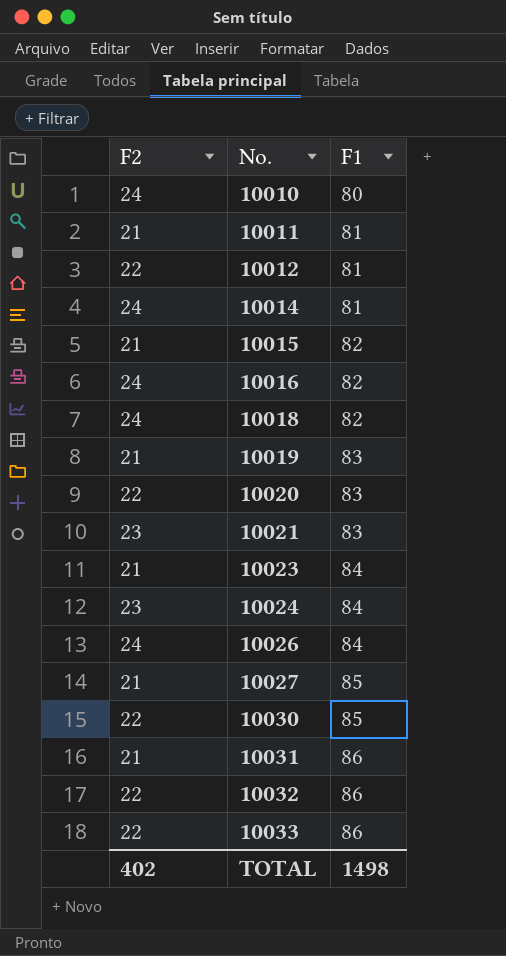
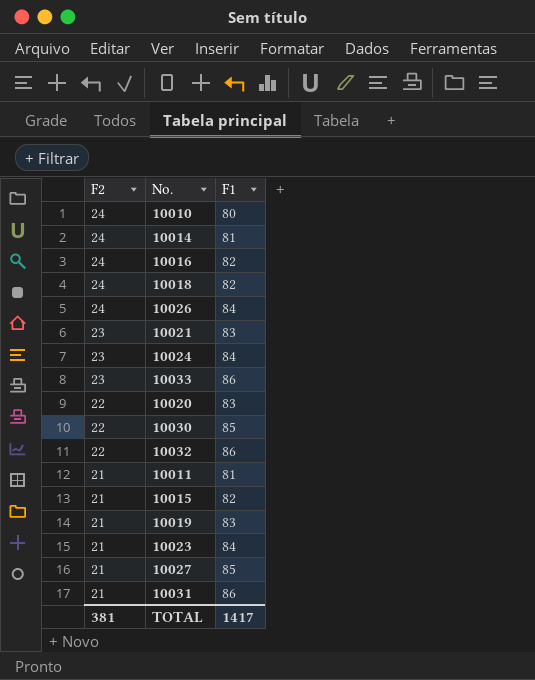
row order: No. ascending -> F2 descending
row 10012: 22 | 81 -> none
10033 | F2: 22 -> 23
TOTAL | F2: 402 -> 381
TOTAL | F1: 1498 -> 1417

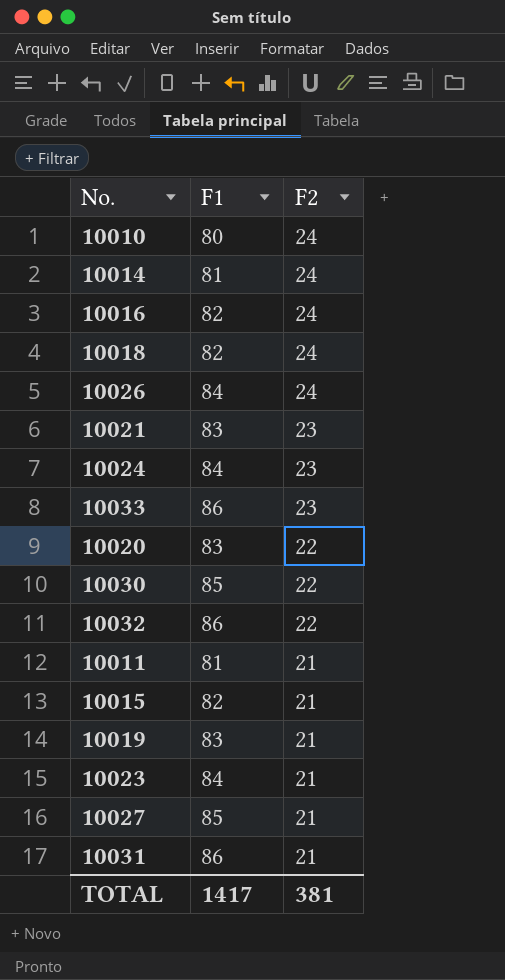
column F2 | position: 1 -> 3

